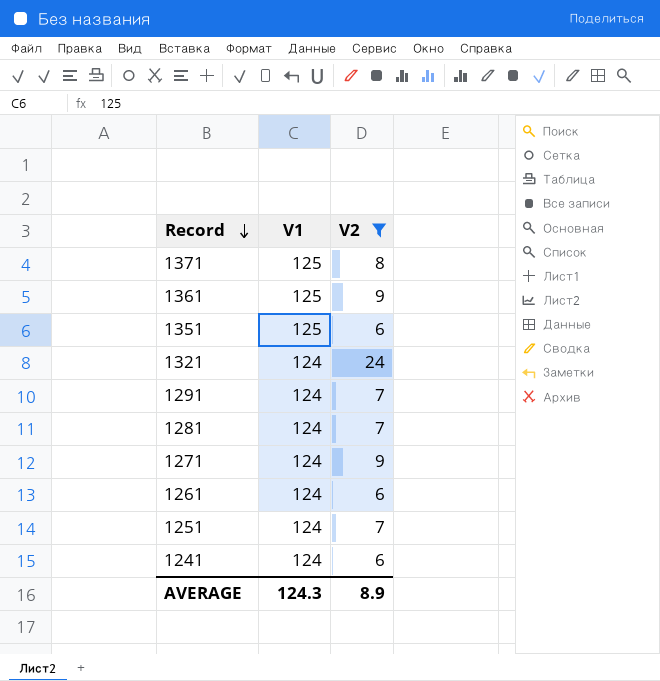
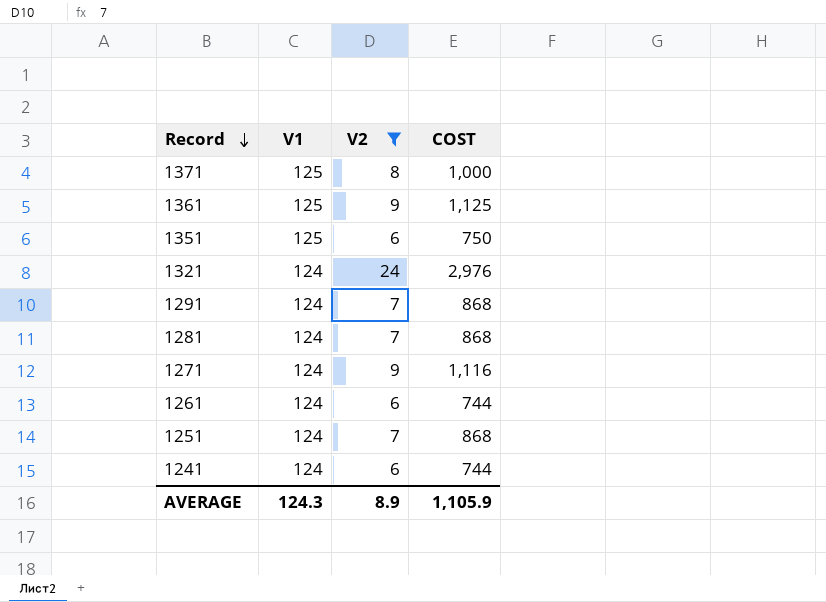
column COST | formula: none -> [V1] * [V2]

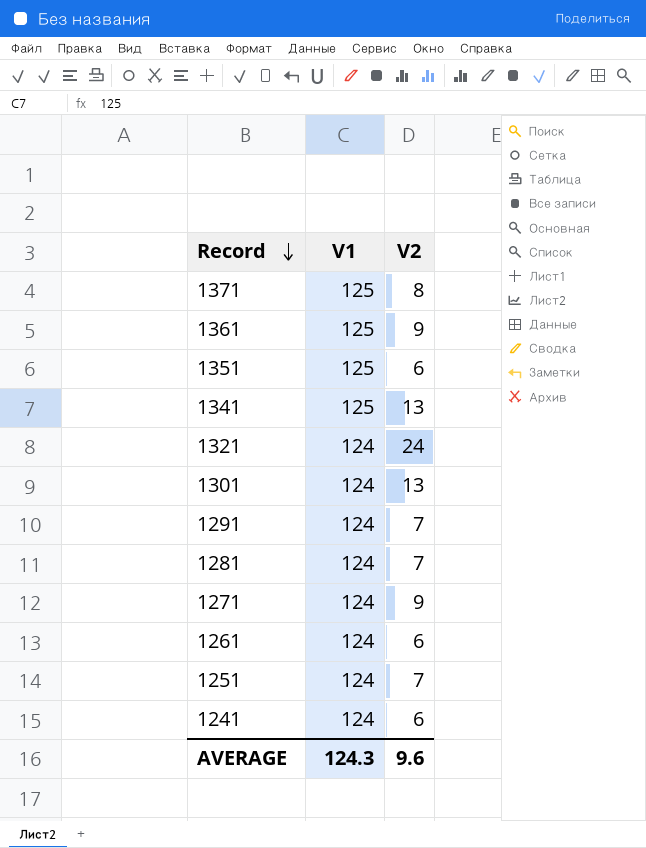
filter: V2 != 13 -> none
column COST | formula: [V1] * [V2] -> none
AVERAGE | V2: 8.9 -> 9.6

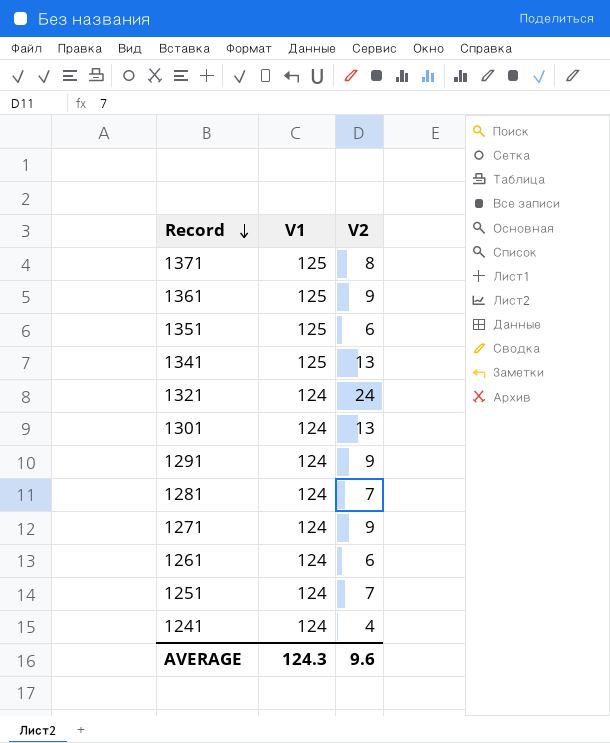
1291 | V2: 7 -> 9
1241 | V2: 6 -> 4

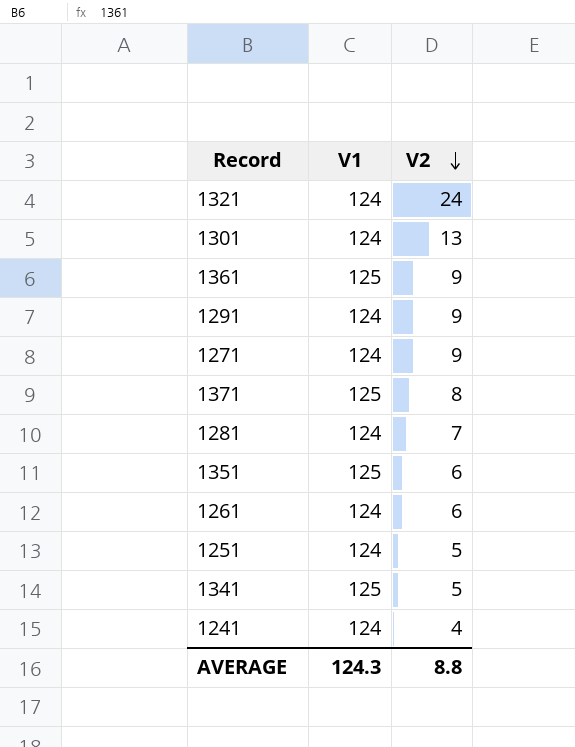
row order: Record descending -> V2 descending
1251 | V2: 7 -> 5
1341 | V2: 13 -> 5
AVERAGE | V2: 9.6 -> 8.8

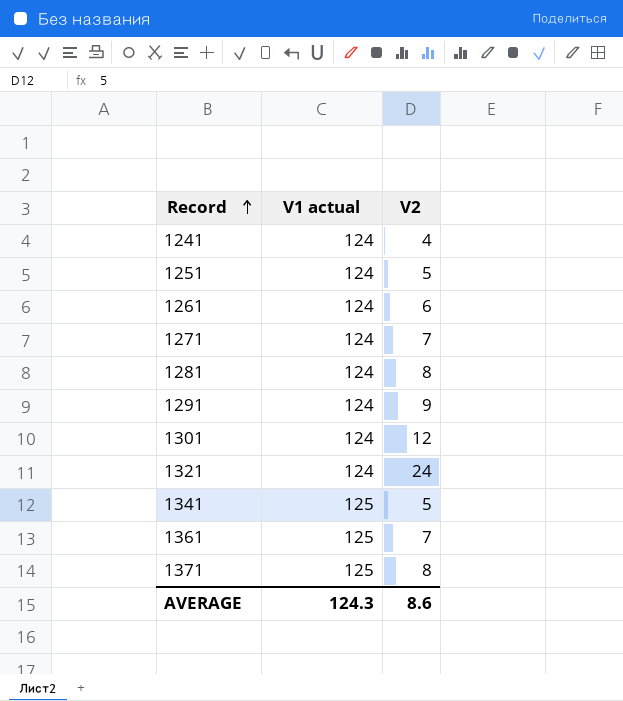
row order: V2 descending -> Record ascending
column name: V1 -> V1 actual
row 1351: 125 | 6 -> none
1271 | V2: 9 -> 7
1281 | V2: 7 -> 8
1301 | V2: 13 -> 12
1361 | V2: 9 -> 7
AVERAGE | V2: 8.8 -> 8.6

